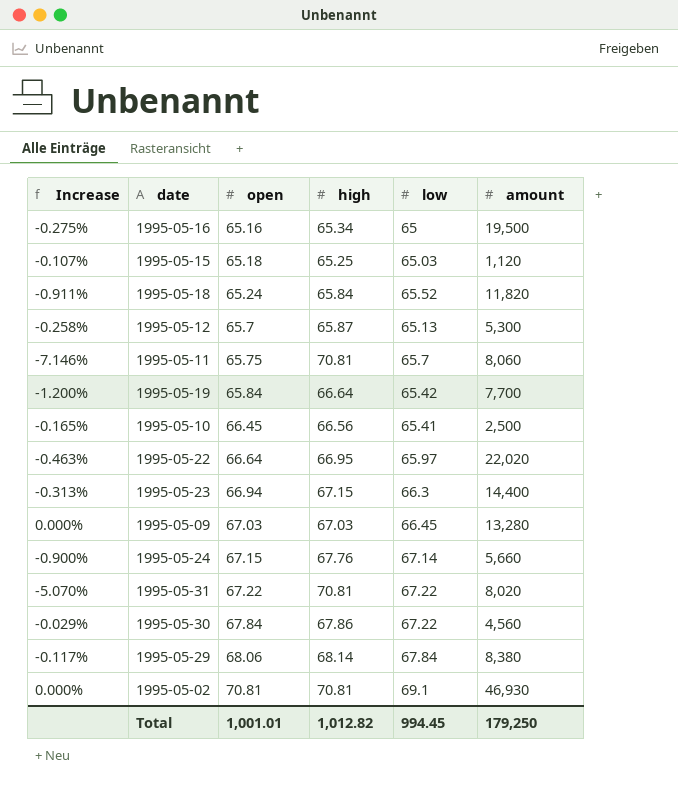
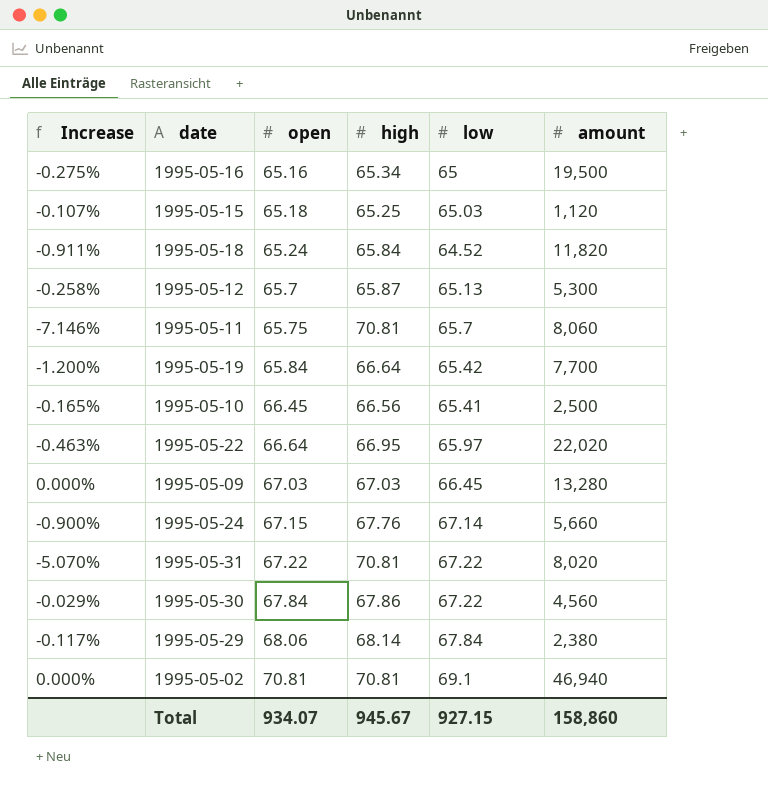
row 1995-05-23: -0.313% | 66.94 | 67.15 | 66.3 | 14,400 -> none
1995-05-18 | low: 65.52 -> 64.52
1995-05-29 | amount: 8,380 -> 2,380
1995-05-02 | amount: 46,930 -> 46,940
Total | open: 1,001.01 -> 934.07
Total | high: 1,012.82 -> 945.67
Total | low: 994.45 -> 927.15
Total | amount: 179,250 -> 158,860

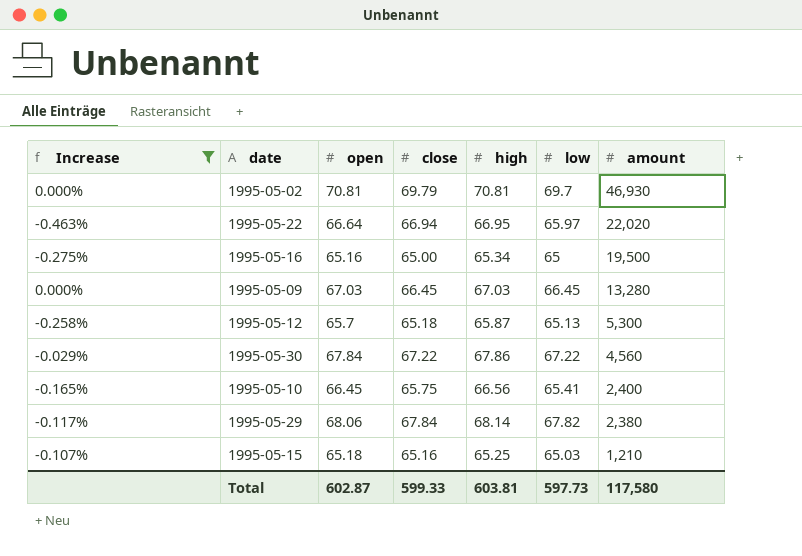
filter: none -> Increase >= -0.463%
row order: open ascending -> amount descending
column close | position: none -> 4
1995-05-02 | low: 69.1 -> 69.7
1995-05-02 | amount: 46,940 -> 46,930
1995-05-10 | amount: 2,500 -> 2,400
1995-05-29 | low: 67.84 -> 67.82
1995-05-15 | amount: 1,120 -> 1,210
Total | open: 934.07 -> 602.87
Total | high: 945.67 -> 603.81
Total | low: 927.15 -> 597.73
Total | amount: 158,860 -> 117,580

